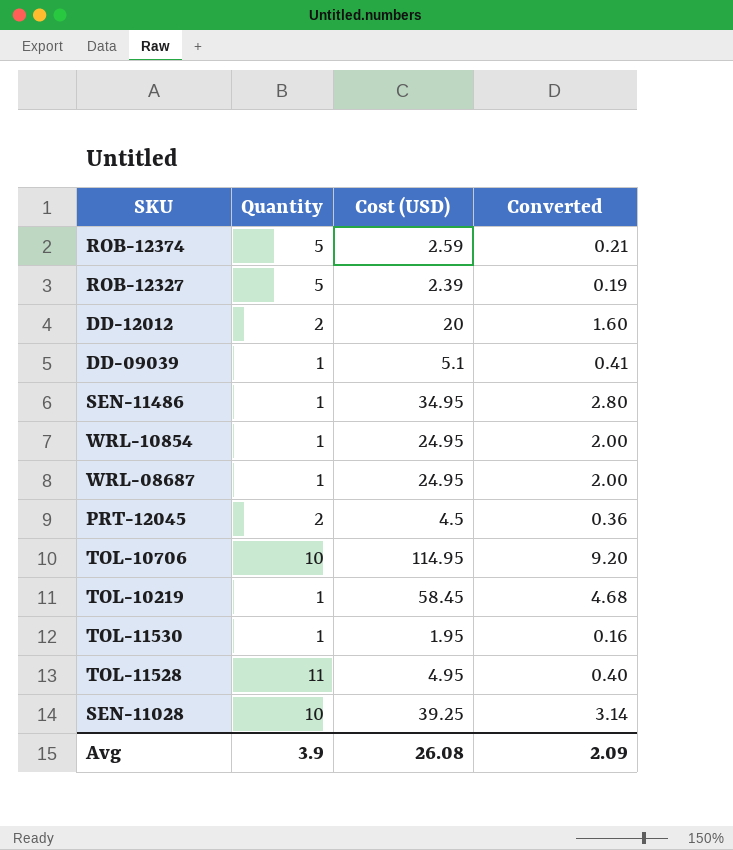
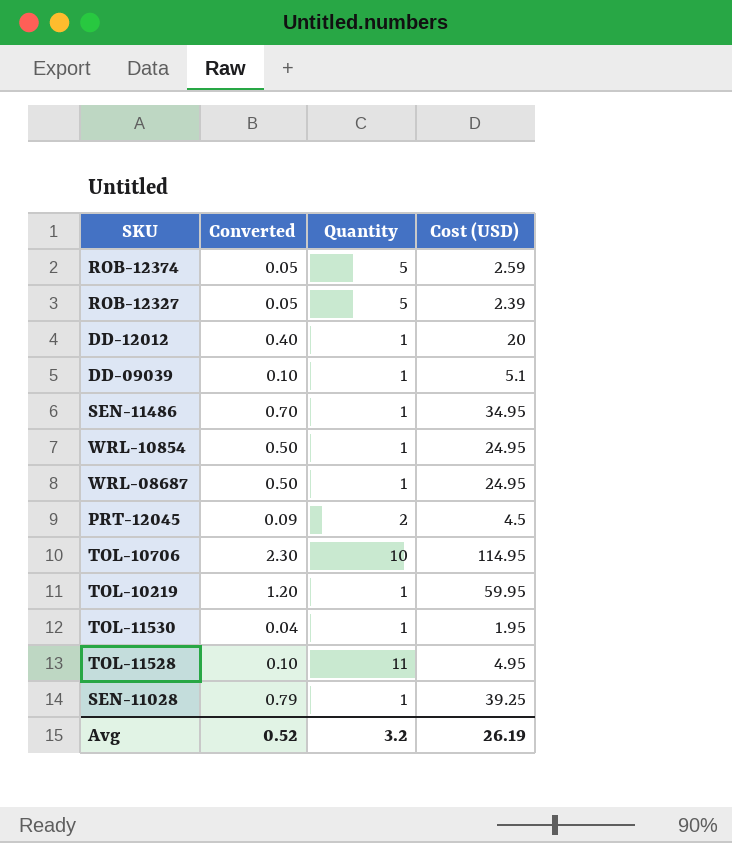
column Converted | formula: [Cost (USD)] * 0.08 -> [Cost (USD)] * 0.02
column Converted | position: 4 -> 2
DD-12012 | Quantity: 2 -> 1
TOL-10219 | Cost (USD): 58.45 -> 59.95
SEN-11028 | Quantity: 10 -> 1
Avg | Converted: 2.09 -> 0.52
Avg | Quantity: 3.9 -> 3.2
Avg | Cost (USD): 26.08 -> 26.19

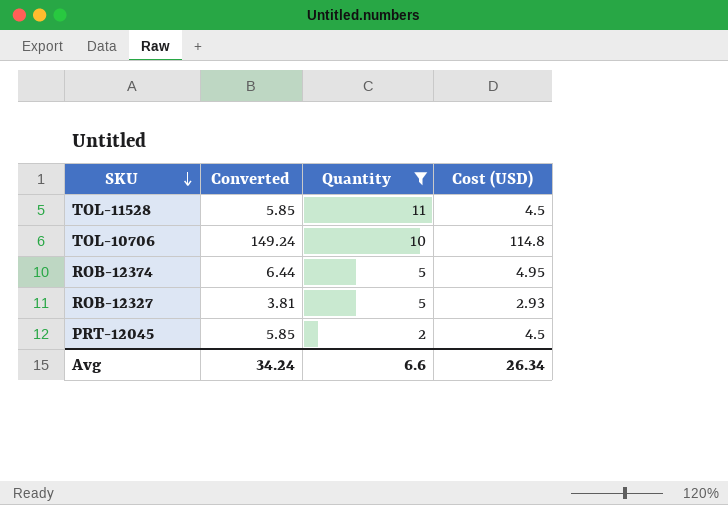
filter: none -> Quantity != 1
row order: none -> SKU descending
column Converted | formula: [Cost (USD)] * 0.02 -> [Cost (USD)] * 1.3
TOL-11528 | Cost (USD): 4.95 -> 4.5
TOL-10706 | Cost (USD): 114.95 -> 114.8
ROB-12374 | Cost (USD): 2.59 -> 4.95
ROB-12327 | Cost (USD): 2.39 -> 2.93
Avg | Converted: 0.52 -> 34.24
Avg | Quantity: 3.2 -> 6.6
Avg | Cost (USD): 26.19 -> 26.34

